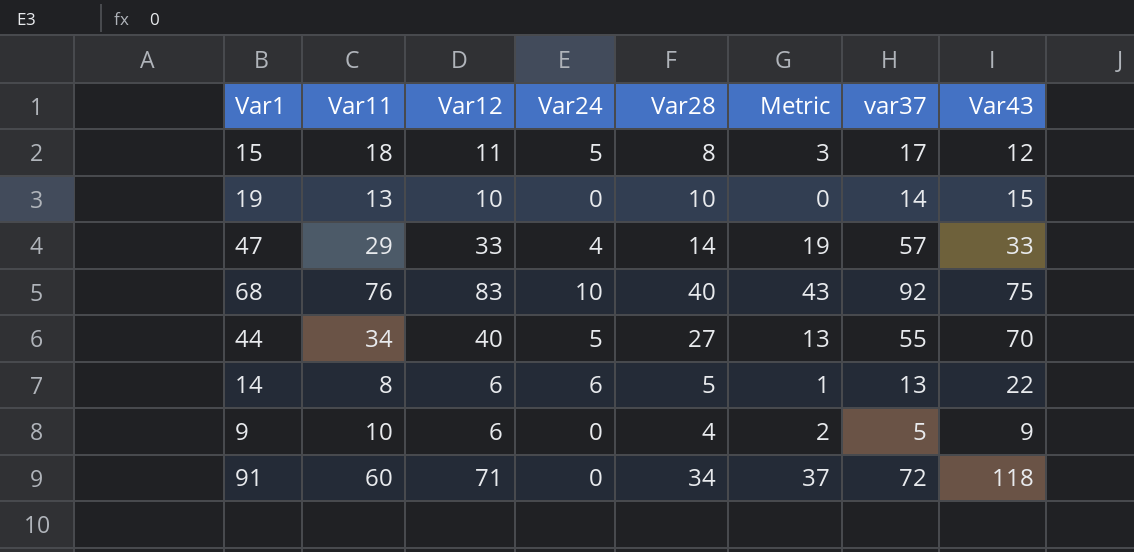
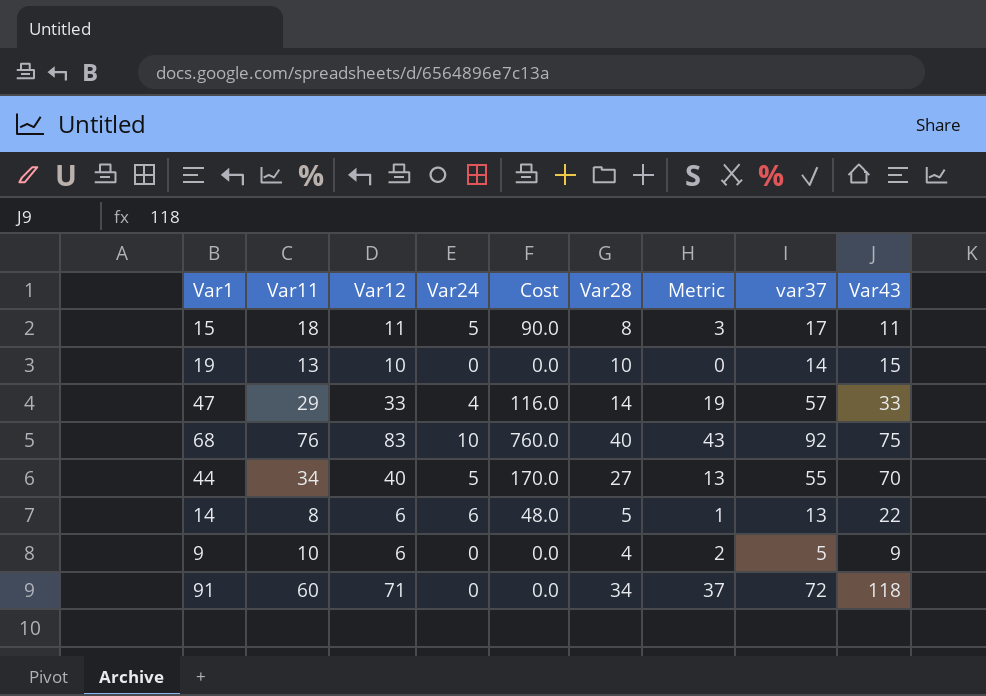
column Cost | formula: none -> [Var11] * [Var24]
15 | Var43: 12 -> 11

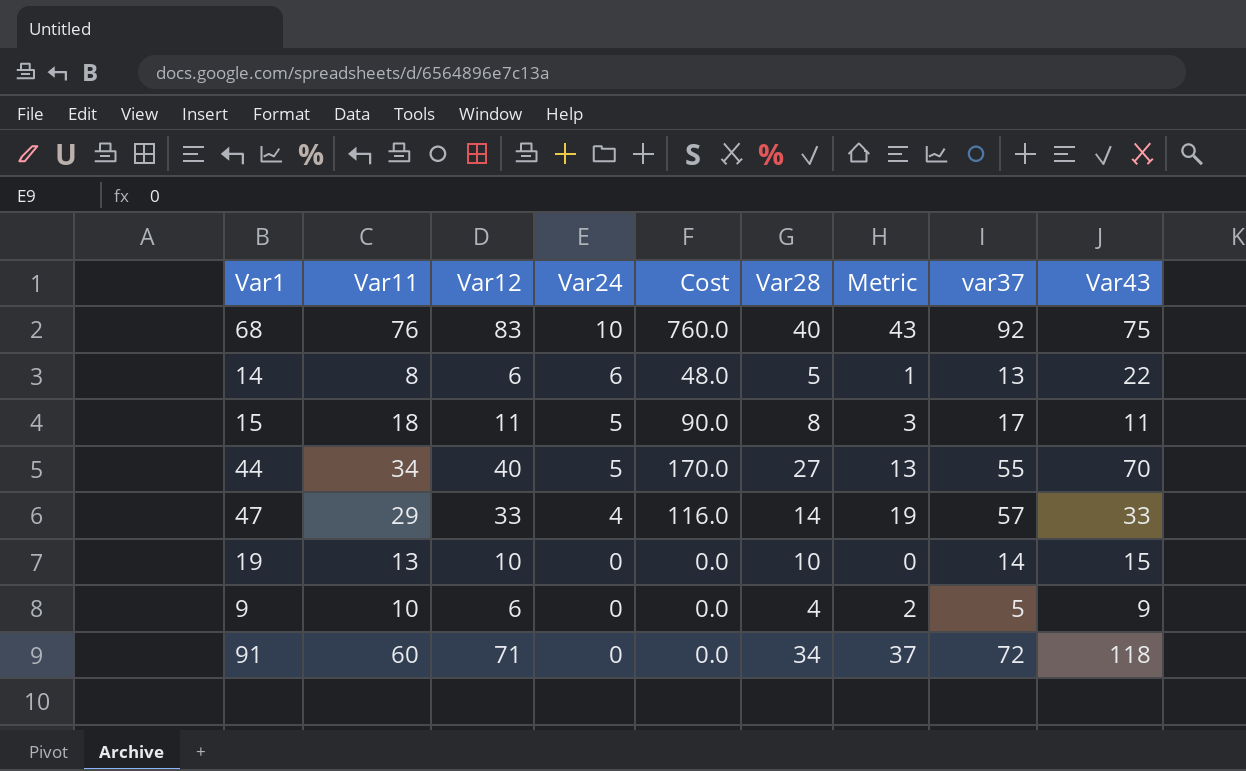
row order: none -> Var24 descending

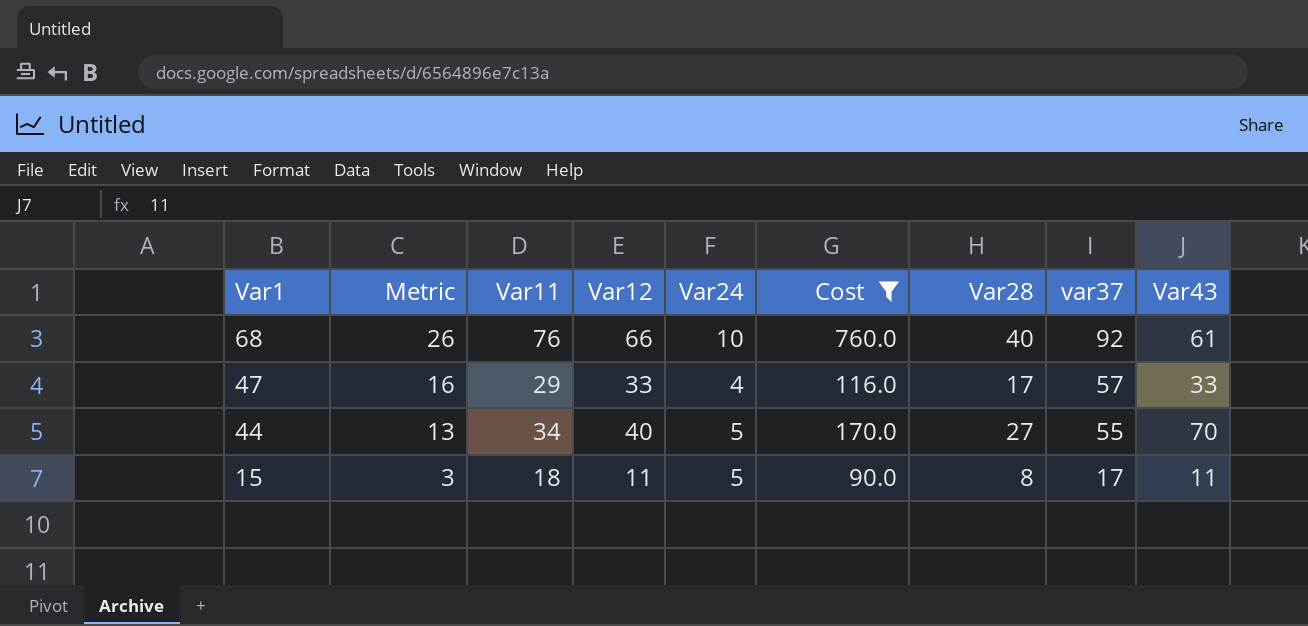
filter: none -> Cost >= 90.0
row order: Var24 descending -> Var1 descending
column Metric | position: 7 -> 2
68 | Metric: 43 -> 26
68 | Var12: 83 -> 66
68 | Var43: 75 -> 61
47 | Metric: 19 -> 16
47 | Var28: 14 -> 17

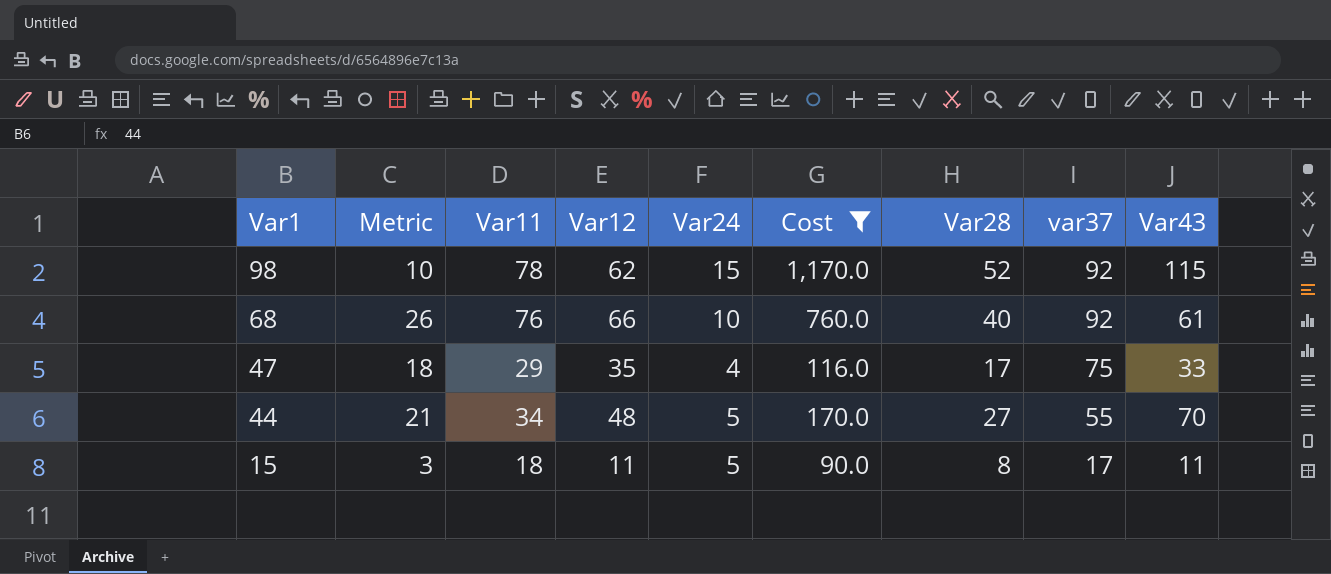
row 98: none -> 10 | 78 | 62 | 15 | 1,170.0 | 52 | 92 | 115
47 | Metric: 16 -> 18
47 | Var12: 33 -> 35
47 | var37: 57 -> 75
44 | Metric: 13 -> 21
44 | Var12: 40 -> 48

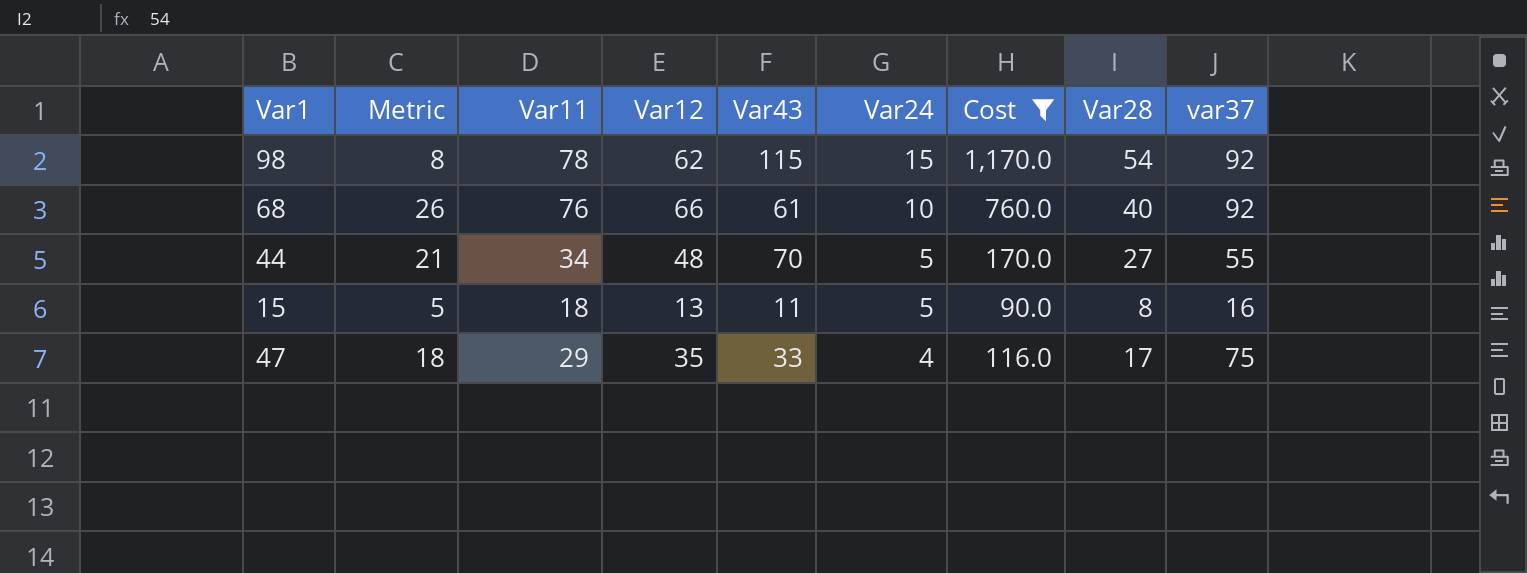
row order: Var1 descending -> Var24 descending
column Var43 | position: 9 -> 5
98 | Metric: 10 -> 8
98 | Var28: 52 -> 54
15 | Metric: 3 -> 5
15 | Var12: 11 -> 13
15 | var37: 17 -> 16

